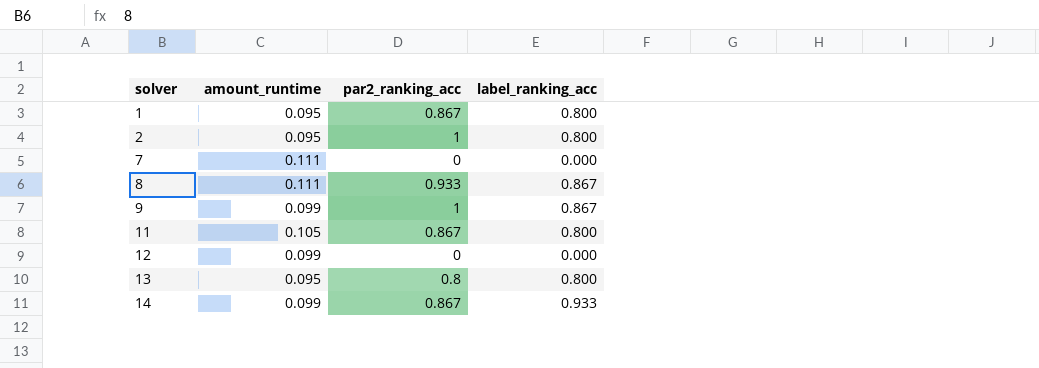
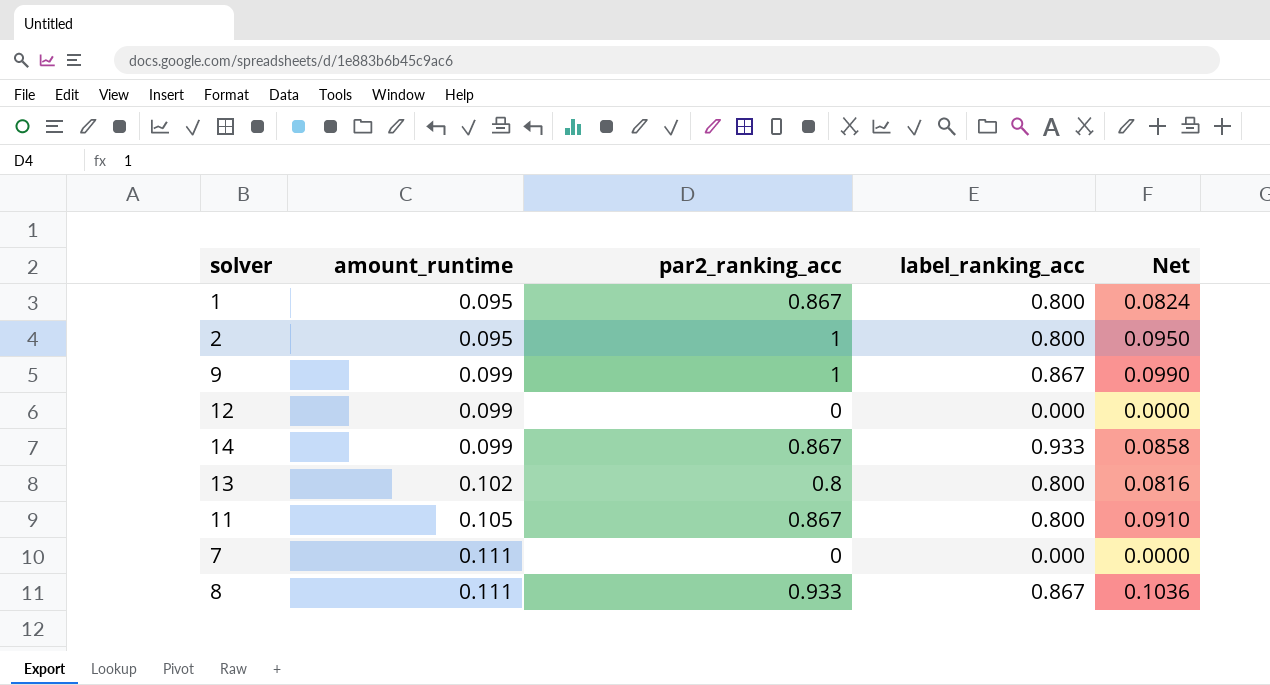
row order: solver ascending -> amount_runtime ascending
column Net | formula: none -> [amount_runtime] * [par2_ranking_acc]
13 | amount_runtime: 0.095 -> 0.102

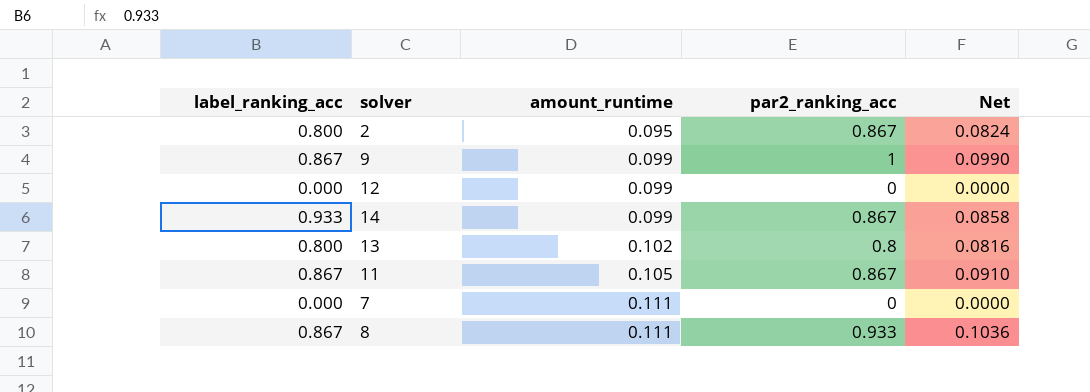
column label_ranking_acc | position: 4 -> 1
row 1: 0.095 | 0.867 | 0.800 | 0.0824 -> none
2 | par2_ranking_acc: 1 -> 0.867
2 | Net: 0.0950 -> 0.0824
11 | label_ranking_acc: 0.800 -> 0.867

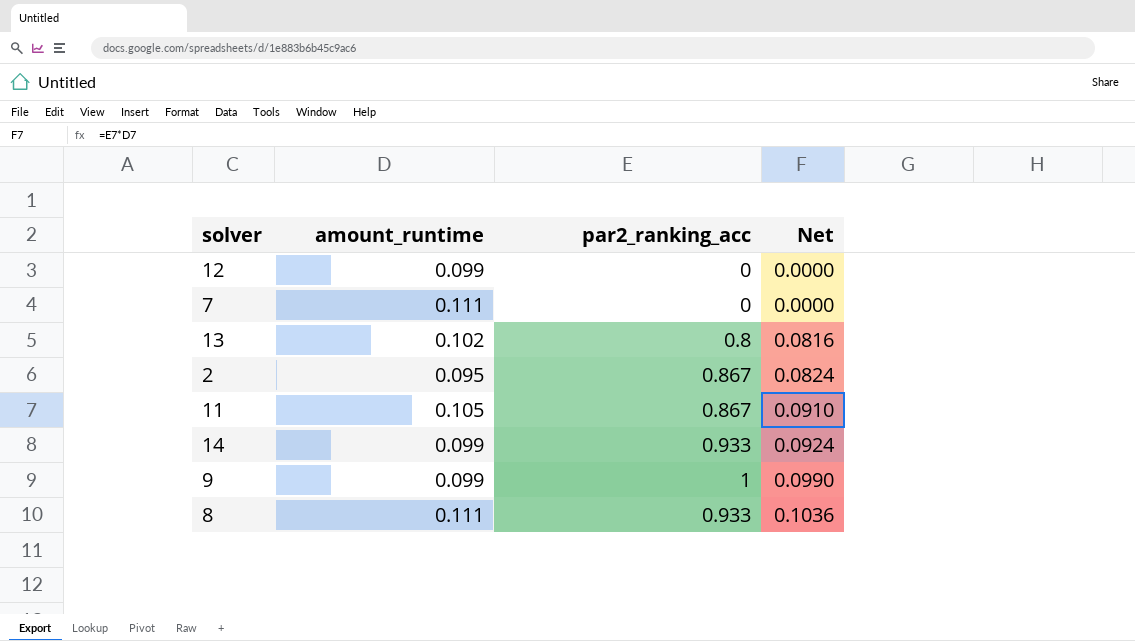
row order: amount_runtime ascending -> Net ascending
column label_ranking_acc | position: 1 -> none
14 | par2_ranking_acc: 0.867 -> 0.933
14 | Net: 0.0858 -> 0.0924

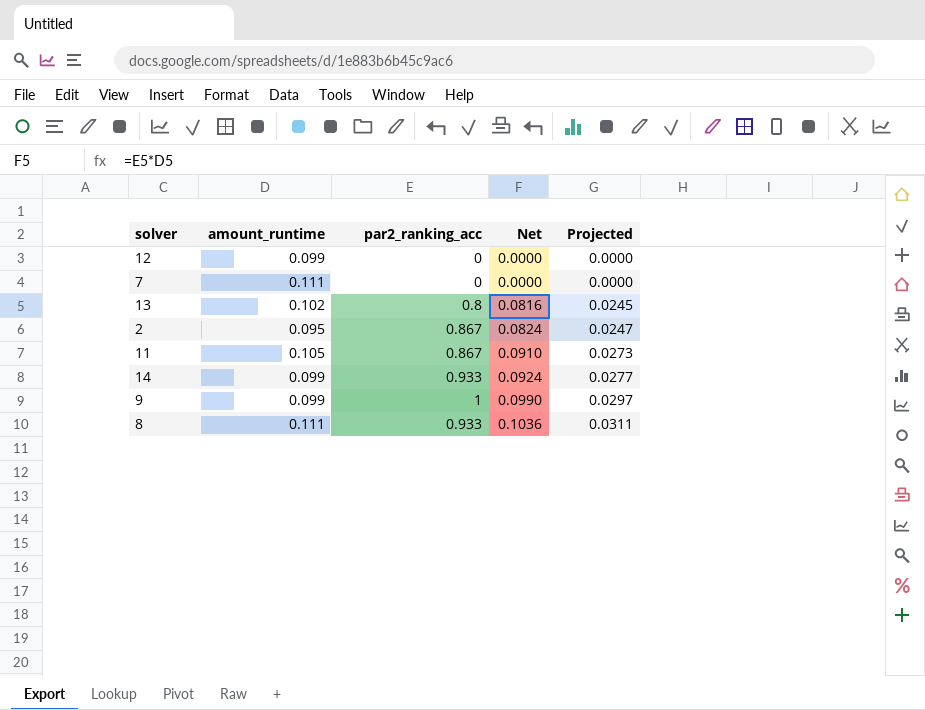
column Projected | formula: none -> [Net] * 0.3

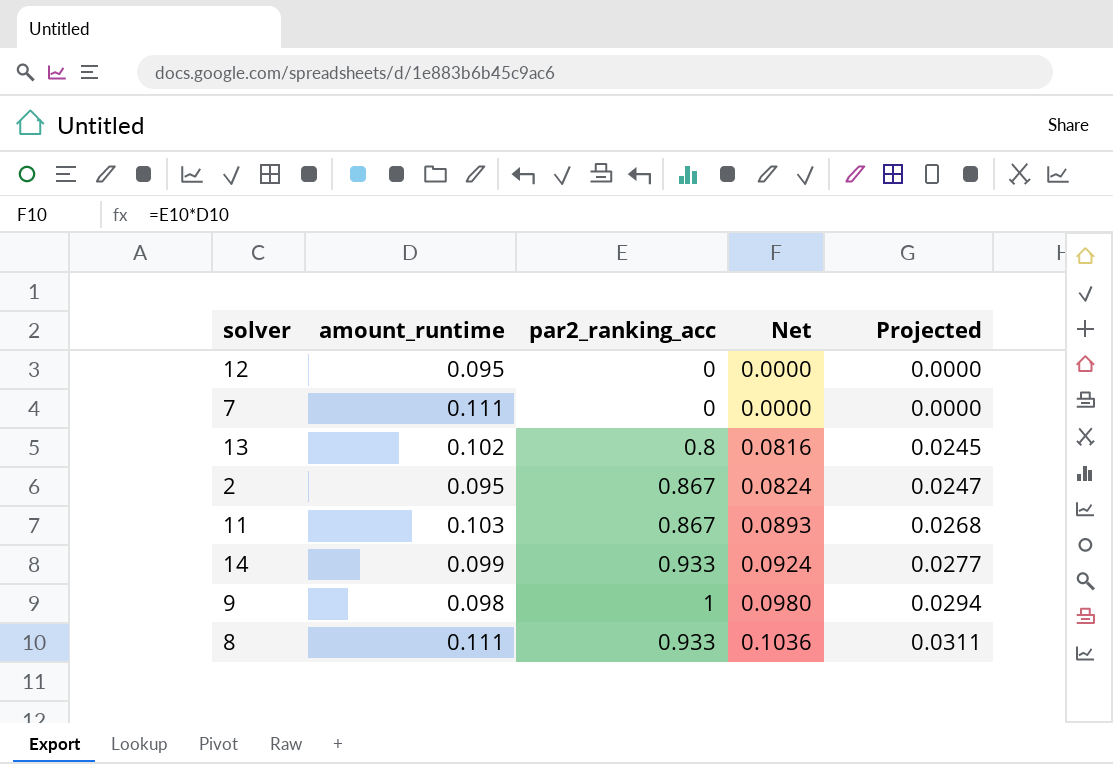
12 | amount_runtime: 0.099 -> 0.095
11 | amount_runtime: 0.105 -> 0.103
11 | Net: 0.0910 -> 0.0893
11 | Projected: 0.0273 -> 0.0268
9 | amount_runtime: 0.099 -> 0.098
9 | Net: 0.0990 -> 0.0980
9 | Projected: 0.0297 -> 0.0294

